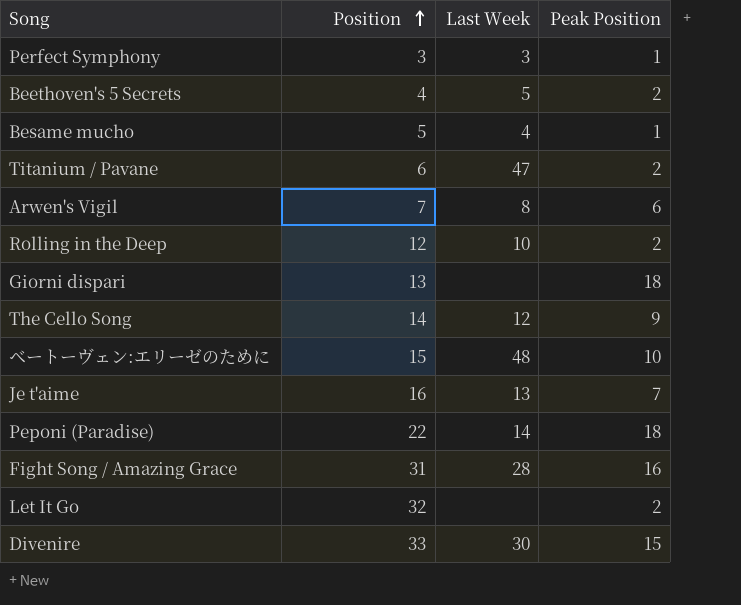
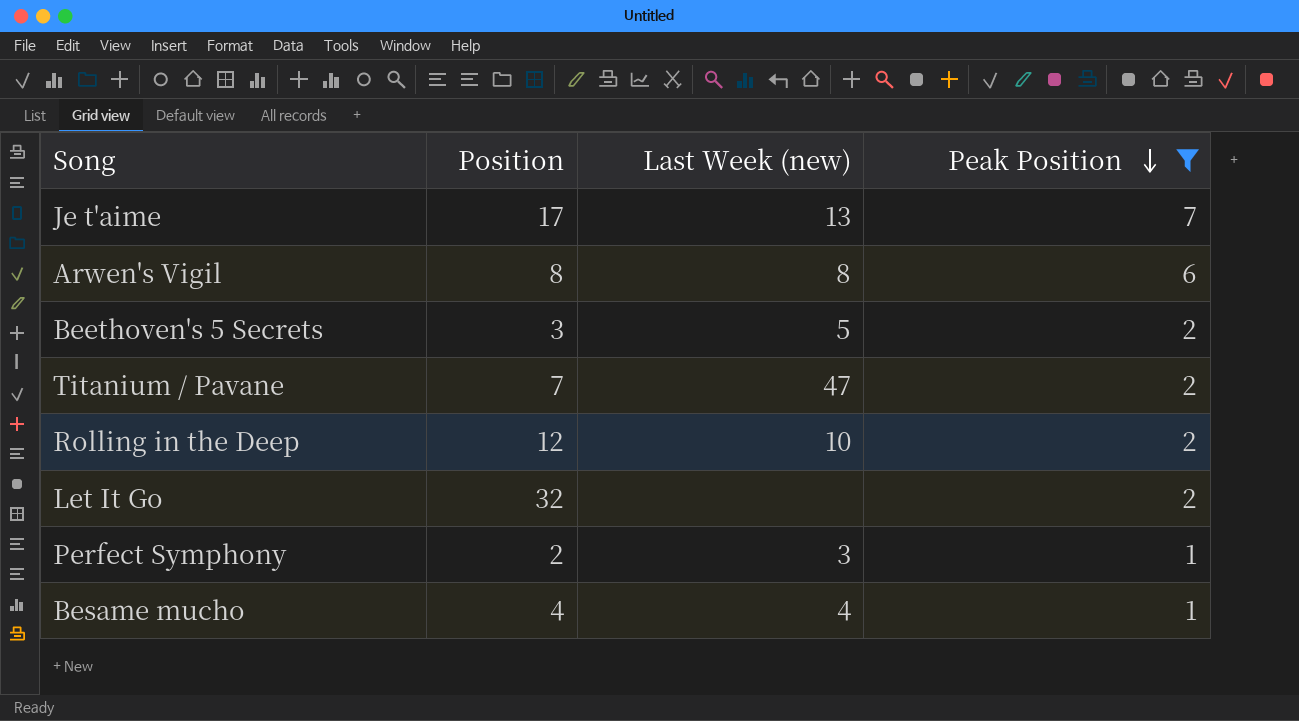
filter: none -> Peak Position <= 7
row order: Position ascending -> Peak Position descending
column name: Last Week -> Last Week (new)
Je t'aime | Position: 16 -> 17
Arwen's Vigil | Position: 7 -> 8
Beethoven's 5 Secrets | Position: 4 -> 3
Titanium / Pavane | Position: 6 -> 7
Perfect Symphony | Position: 3 -> 2
Besame mucho | Position: 5 -> 4

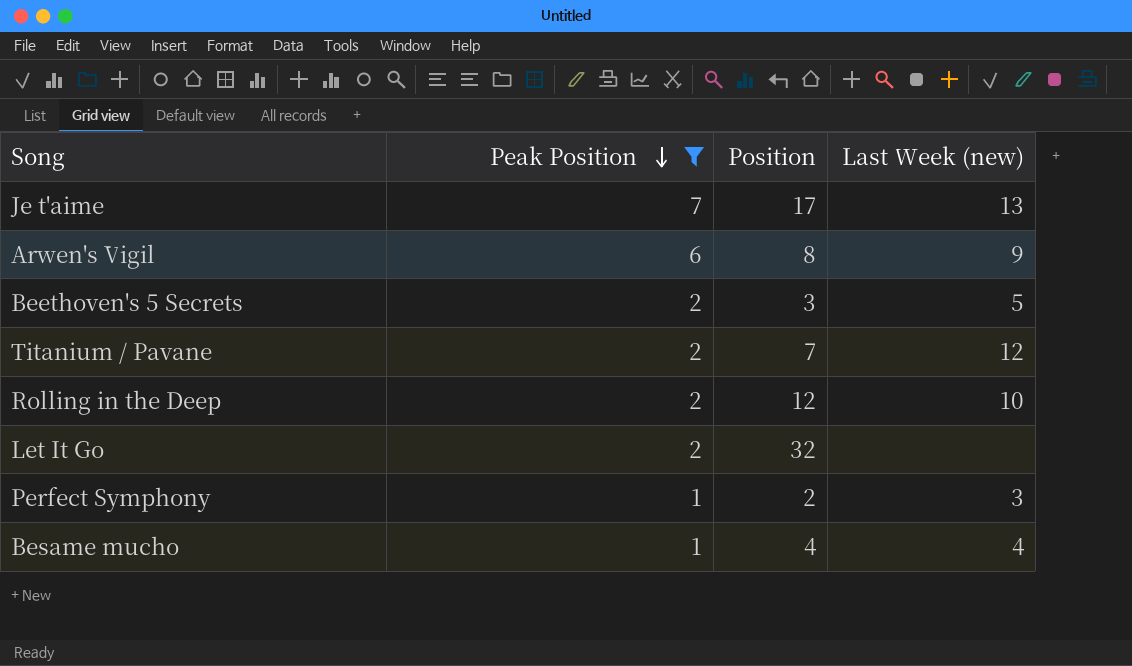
column Peak Position | position: 4 -> 2
Arwen's Vigil | Last Week (new): 8 -> 9
Titanium / Pavane | Last Week (new): 47 -> 12

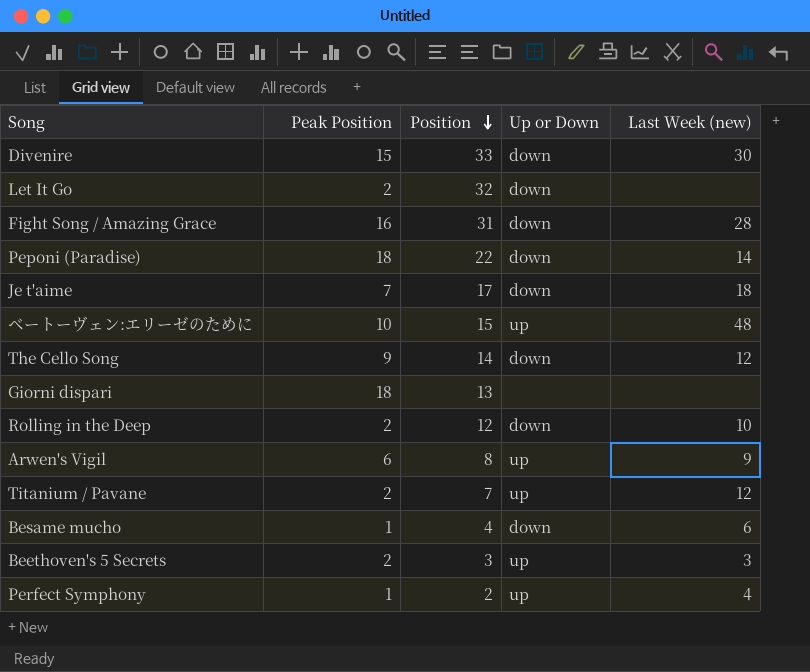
filter: Peak Position <= 7 -> none
row order: Peak Position descending -> Position descending
column Up or Down | position: none -> 4
Je t'aime | Last Week (new): 13 -> 18
Besame mucho | Last Week (new): 4 -> 6
Beethoven's 5 Secrets | Last Week (new): 5 -> 3
Perfect Symphony | Last Week (new): 3 -> 4

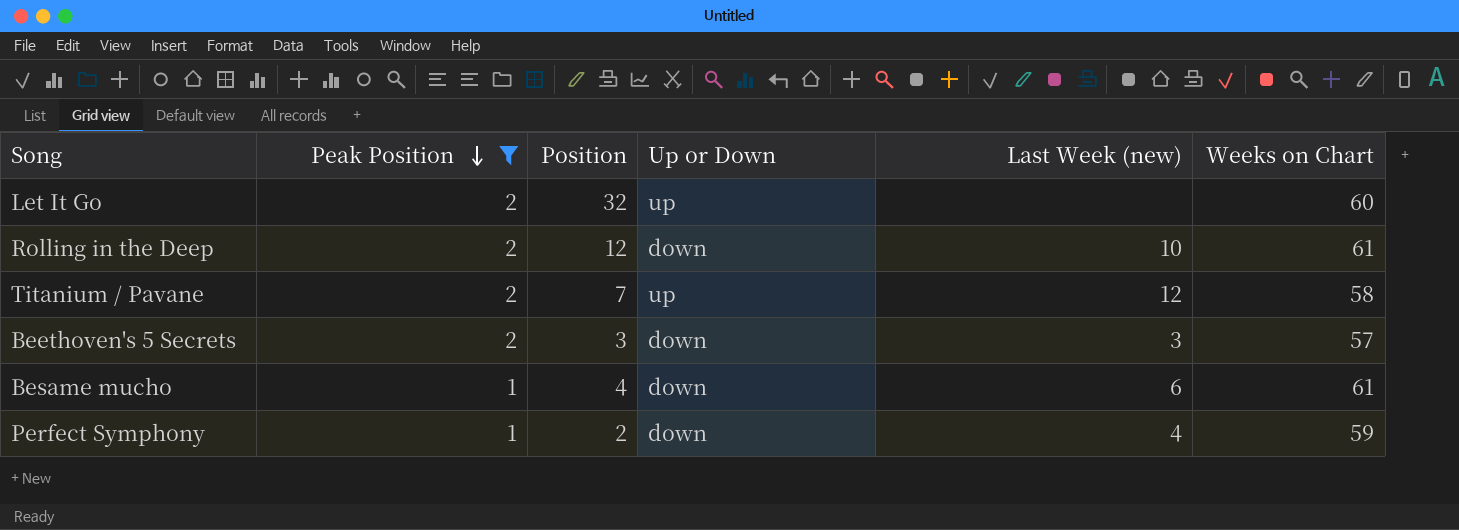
filter: none -> Peak Position <= 2
row order: Position descending -> Peak Position descending
column Weeks on Chart | position: none -> 6
Let It Go | Up or Down: down -> up
Beethoven's 5 Secrets | Up or Down: up -> down
Perfect Symphony | Up or Down: up -> down

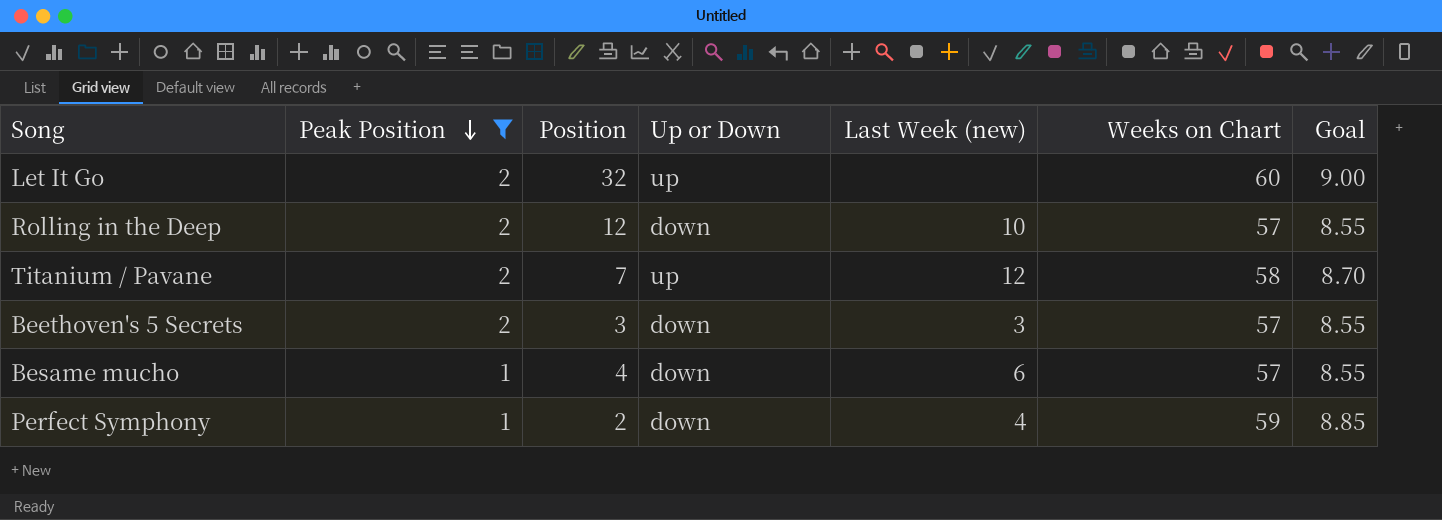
column Goal | formula: none -> [Weeks on Chart] * 0.15
Rolling in the Deep | Weeks on Chart: 61 -> 57
Besame mucho | Weeks on Chart: 61 -> 57

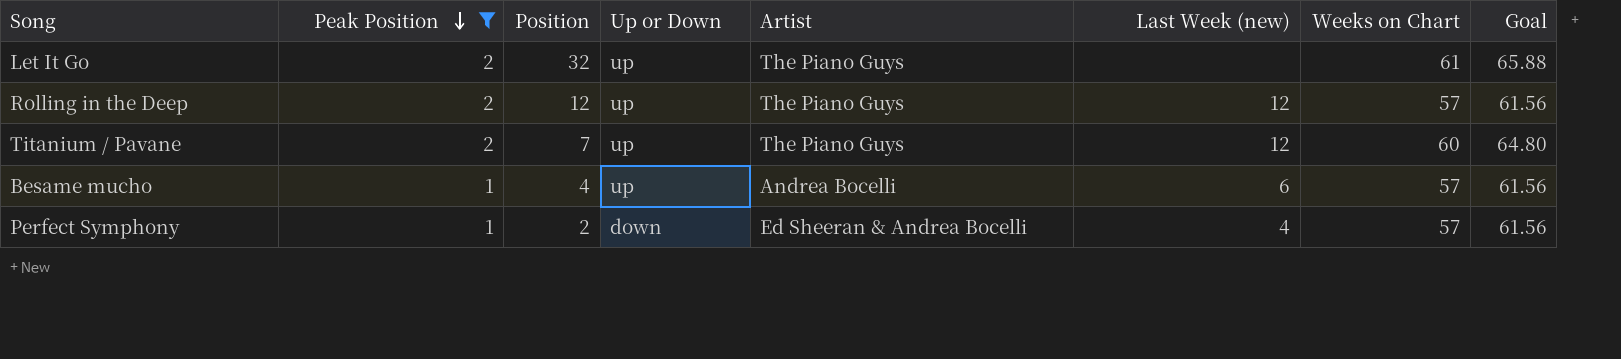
column Artist | position: none -> 5
column Goal | formula: [Weeks on Chart] * 0.15 -> [Weeks on Chart] * 1.08
row Beethoven's 5 Secrets: 2 | 3 | down | 3 | 57 | 8.55 -> none
Let It Go | Weeks on Chart: 60 -> 61
Rolling in the Deep | Up or Down: down -> up
Rolling in the Deep | Last Week (new): 10 -> 12
Titanium / Pavane | Weeks on Chart: 58 -> 60
Besame mucho | Up or Down: down -> up
Perfect Symphony | Weeks on Chart: 59 -> 57

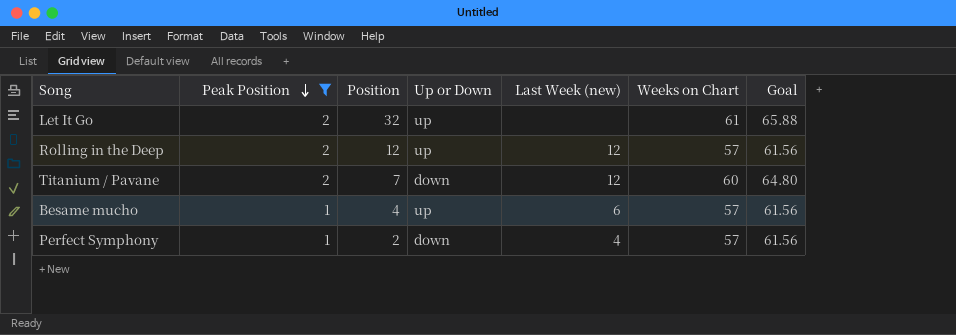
column Artist | position: 5 -> none
Titanium / Pavane | Up or Down: up -> down

